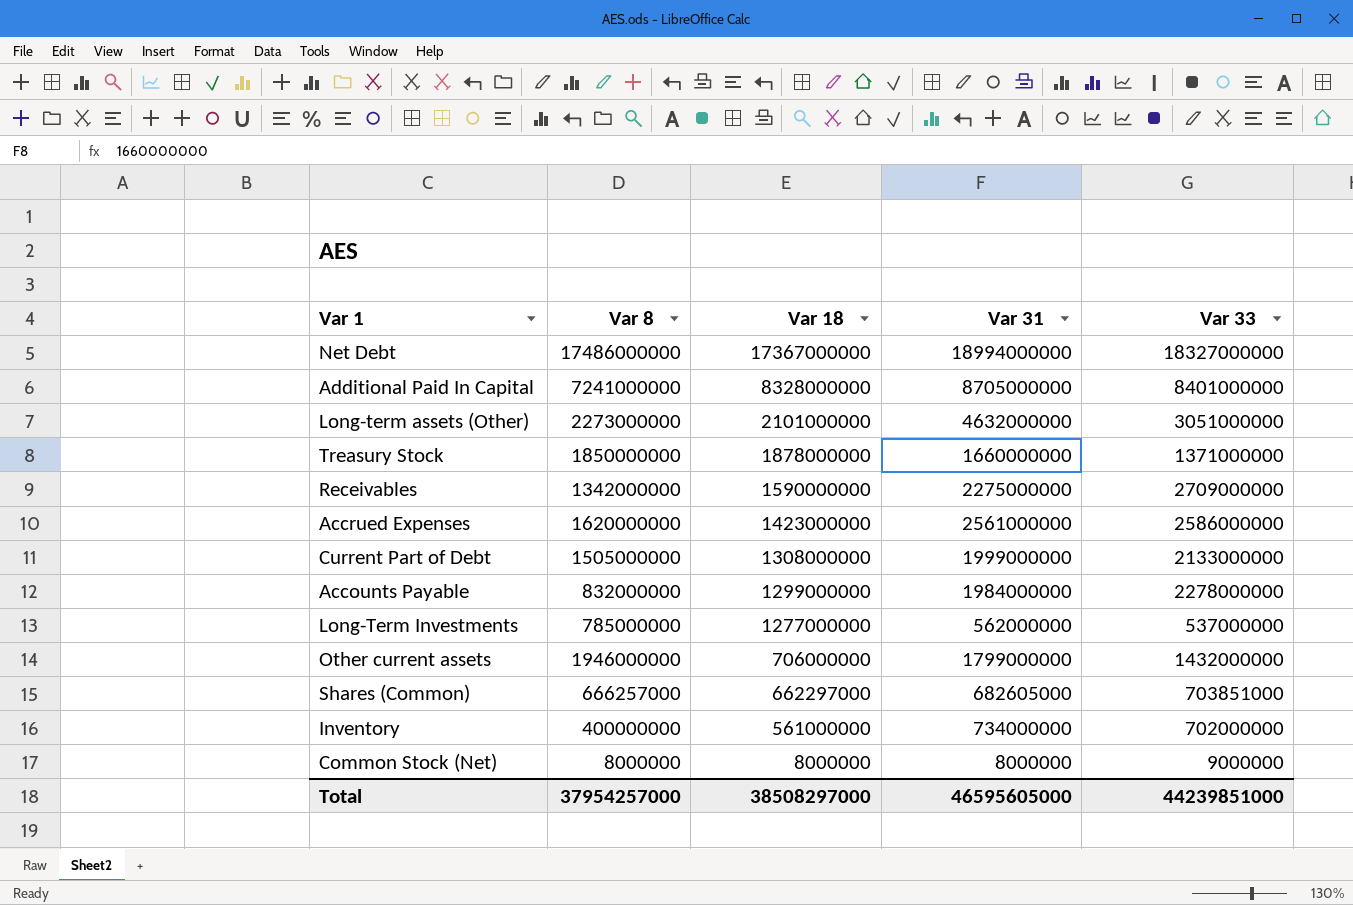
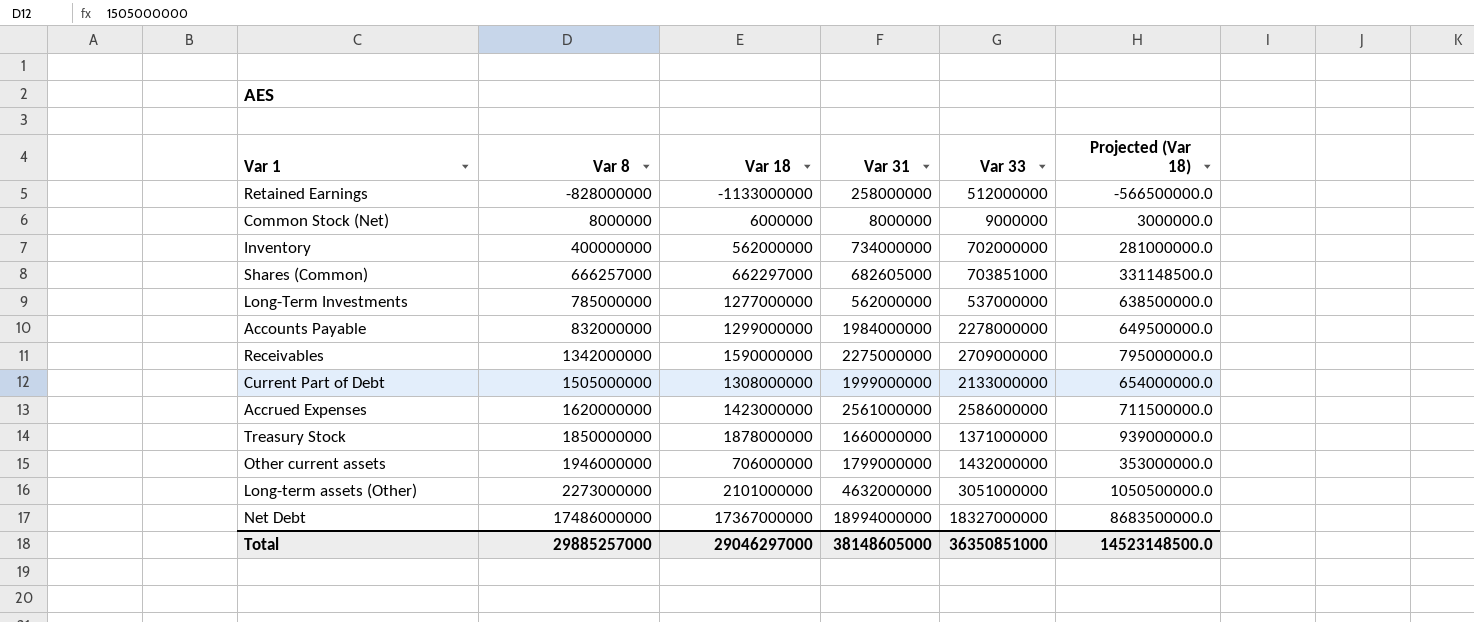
row order: Var 18 descending -> Var 8 ascending
column Projected (Var 18) | formula: none -> [Var 18] * 0.5
row Additional Paid In Capital: 7241000000 | 8328000000 | 8705000000 | 8401000000 -> none
row Retained Earnings: none -> -828000000 | -1133000000 | 258000000 | 512000000 | -566500000.0
Common Stock (Net) | Var 18: 8000000 -> 6000000
Inventory | Var 18: 561000000 -> 562000000
Total | Var 8: 37954257000 -> 29885257000
Total | Var 18: 38508297000 -> 29046297000
Total | Var 31: 46595605000 -> 38148605000
Total | Var 33: 44239851000 -> 36350851000

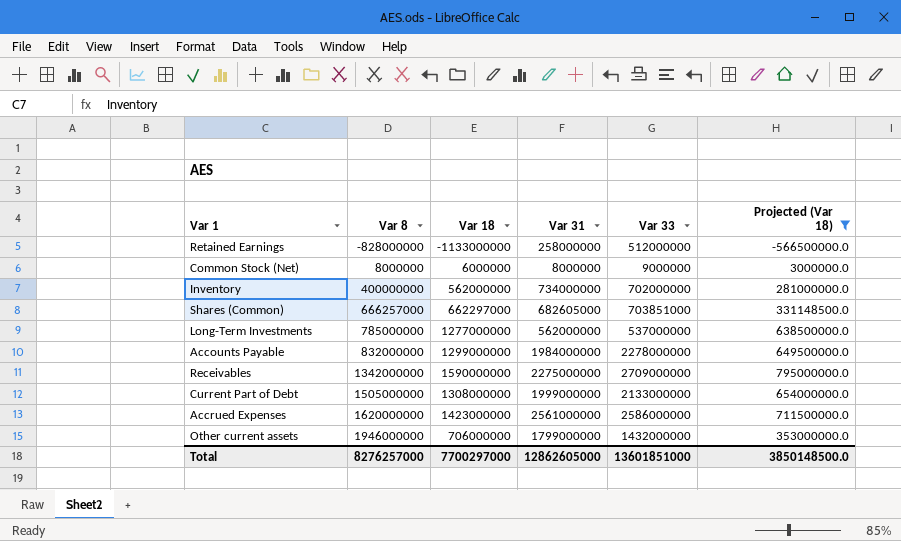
filter: none -> Projected (Var 18) <= 795000000.0
Total | Var 8: 29885257000 -> 8276257000
Total | Var 18: 29046297000 -> 7700297000
Total | Var 31: 38148605000 -> 12862605000
Total | Var 33: 36350851000 -> 13601851000
Total | Projected (Var 18): 14523148500.0 -> 3850148500.0

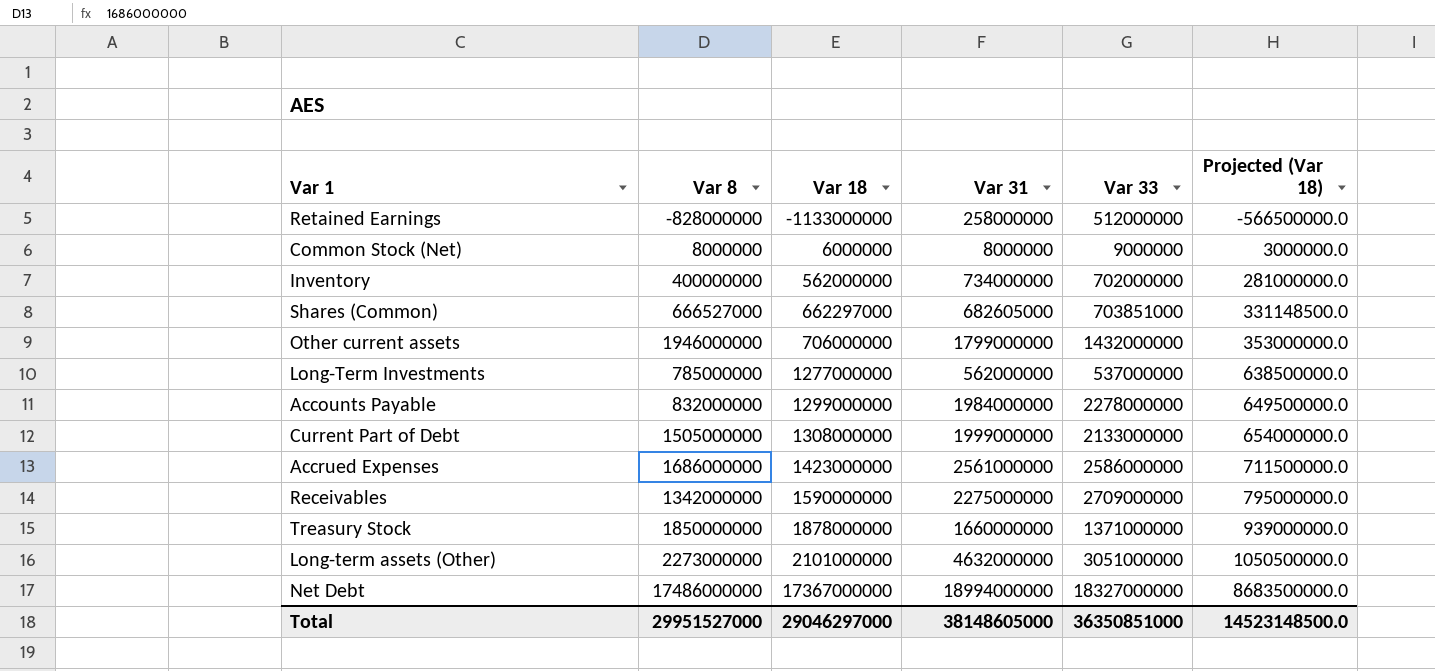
filter: Projected (Var 18) <= 795000000.0 -> none
row order: Var 8 ascending -> Var 18 ascending
Shares (Common) | Var 8: 666257000 -> 666527000
Accrued Expenses | Var 8: 1620000000 -> 1686000000
Total | Var 8: 8276257000 -> 29951527000
Total | Var 18: 7700297000 -> 29046297000
Total | Var 31: 12862605000 -> 38148605000
Total | Var 33: 13601851000 -> 36350851000
Total | Projected (Var 18): 3850148500.0 -> 14523148500.0

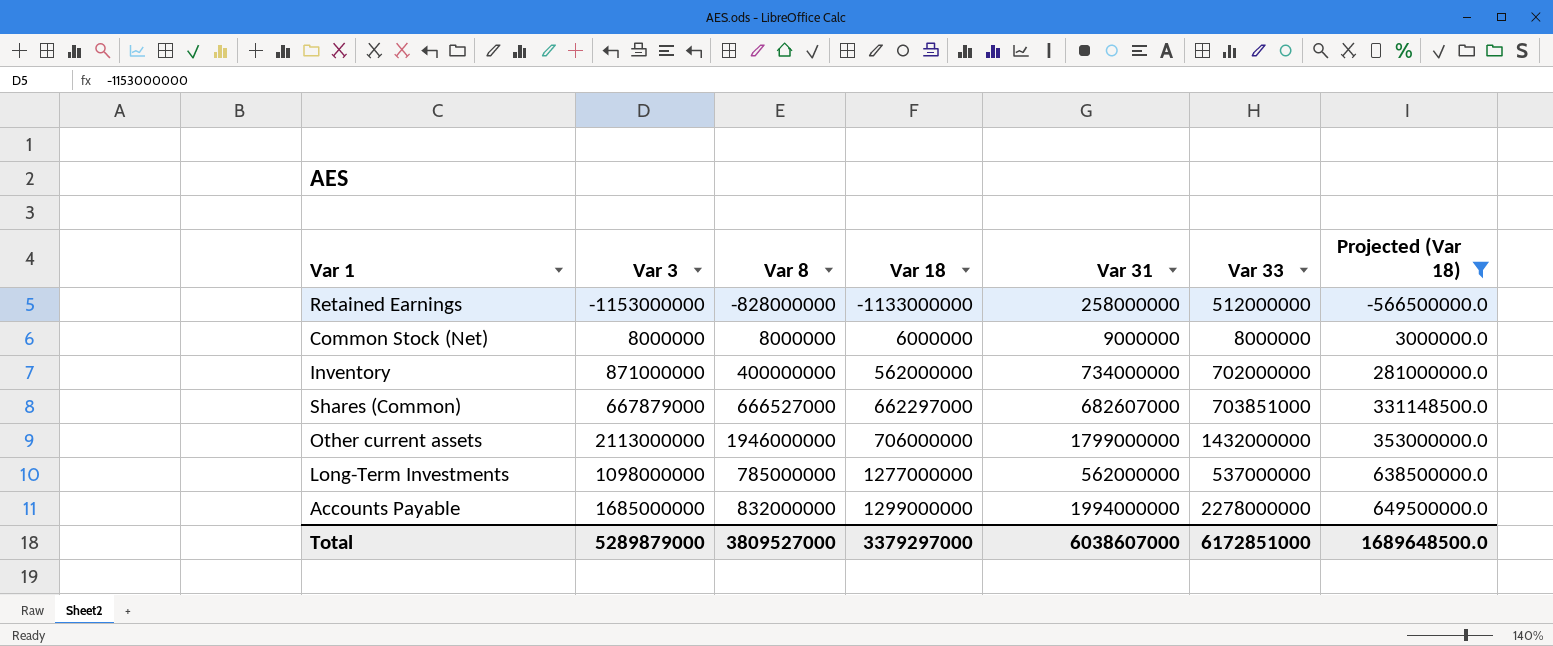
filter: none -> Projected (Var 18) <= 649500000.0
column Var 3 | position: none -> 2
Common Stock (Net) | Var 31: 8000000 -> 9000000
Common Stock (Net) | Var 33: 9000000 -> 8000000
Shares (Common) | Var 31: 682605000 -> 682607000
Accounts Payable | Var 31: 1984000000 -> 1994000000
Total | Var 8: 29951527000 -> 3809527000
Total | Var 18: 29046297000 -> 3379297000
Total | Var 31: 38148605000 -> 6038607000
Total | Var 33: 36350851000 -> 6172851000
Total | Projected (Var 18): 14523148500.0 -> 1689648500.0

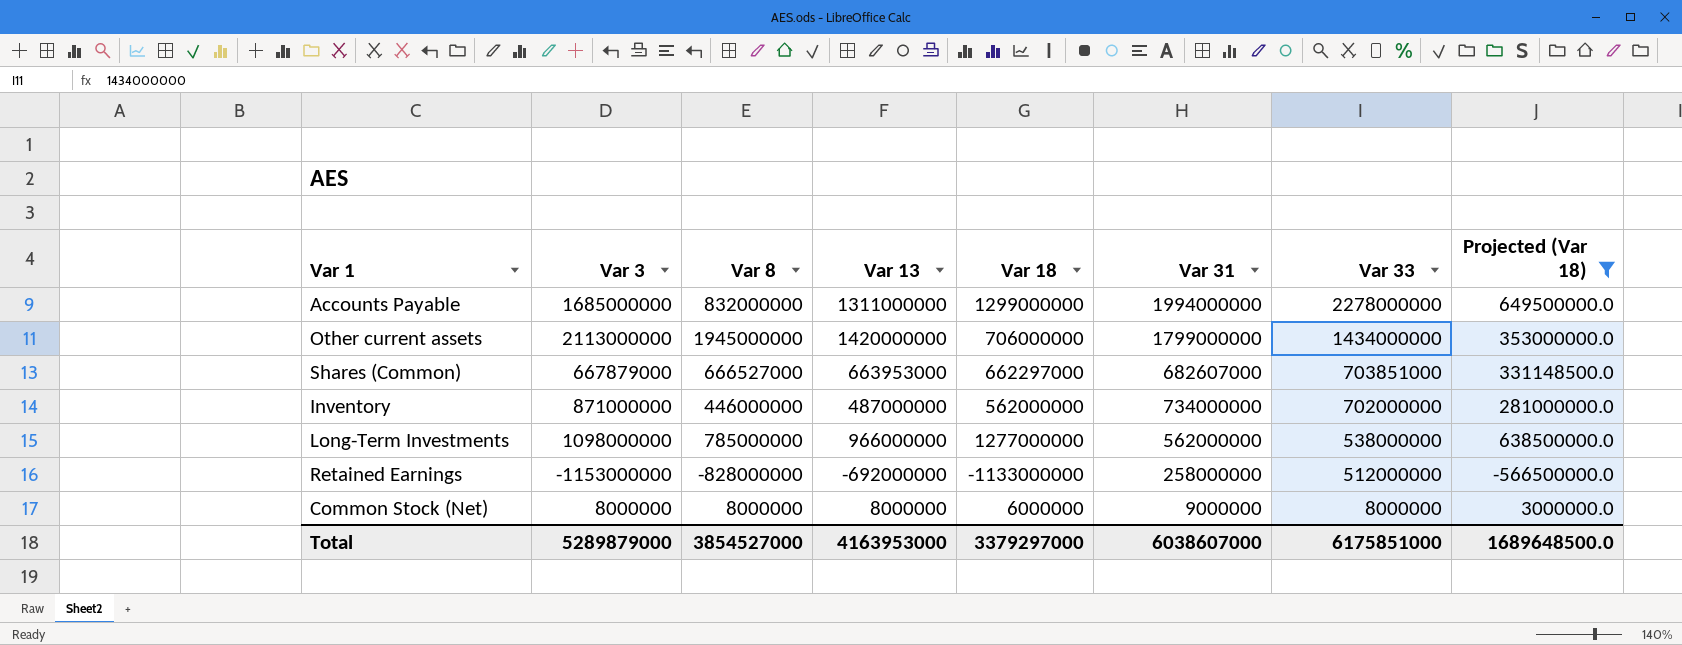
row order: Var 18 ascending -> Var 33 descending
column Var 13 | position: none -> 4
Other current assets | Var 8: 1946000000 -> 1945000000
Other current assets | Var 33: 1432000000 -> 1434000000
Inventory | Var 8: 400000000 -> 446000000
Long-Term Investments | Var 33: 537000000 -> 538000000
Total | Var 8: 3809527000 -> 3854527000
Total | Var 33: 6172851000 -> 6175851000

